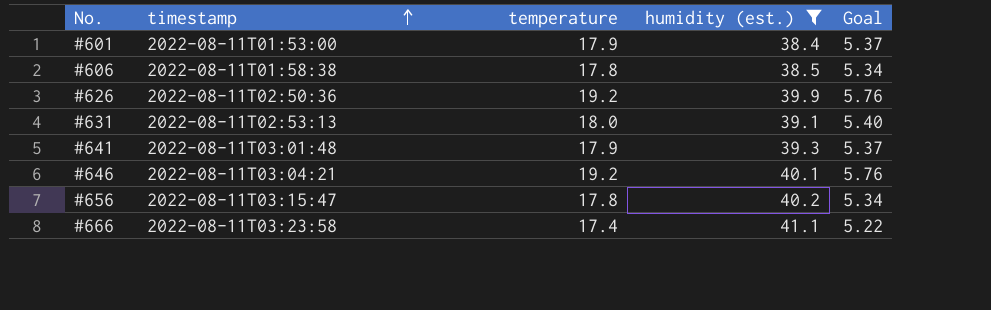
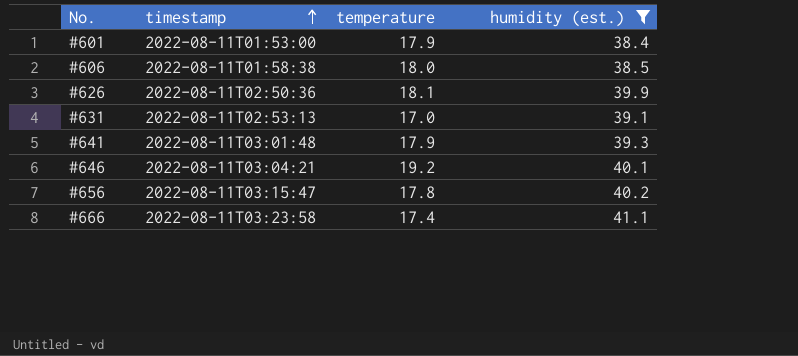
column Goal | formula: [temperature] * 0.3 -> none
#606 | temperature: 17.8 -> 18.0
#626 | temperature: 19.2 -> 18.1
#631 | temperature: 18.0 -> 17.0

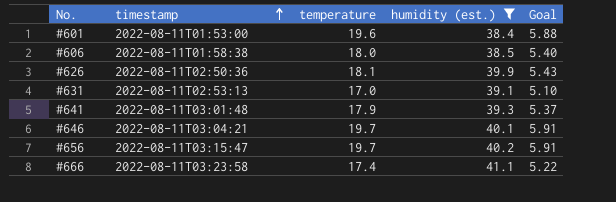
column Goal | formula: none -> [temperature] * 0.3
#601 | temperature: 17.9 -> 19.6
#646 | temperature: 19.2 -> 19.7
#656 | temperature: 17.8 -> 19.7

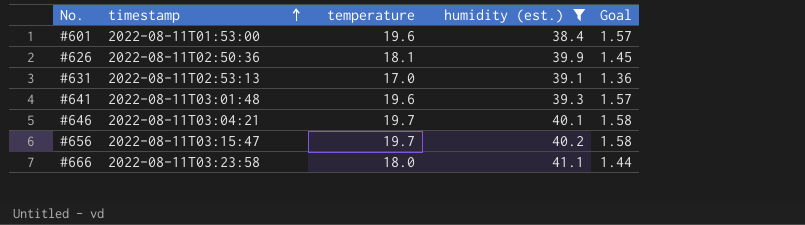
column Goal | formula: [temperature] * 0.3 -> [temperature] * 0.08
row #606: 2022-08-11T01:58:38 | 18.0 | 38.5 | 5.40 -> none
#641 | temperature: 17.9 -> 19.6
#666 | temperature: 17.4 -> 18.0

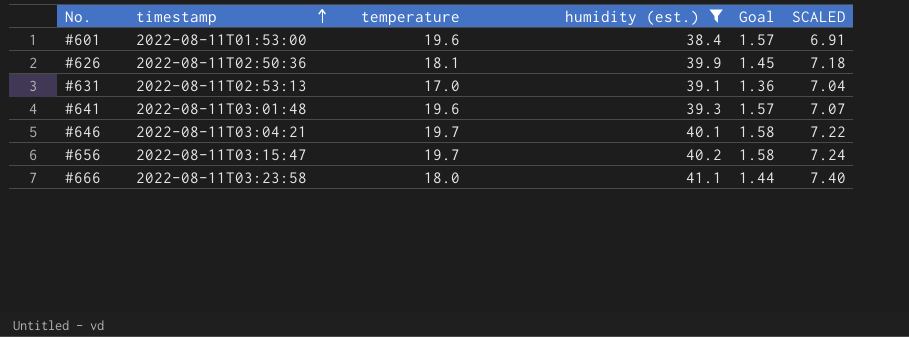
column SCALED | formula: none -> [humidity (est.)] * 0.18

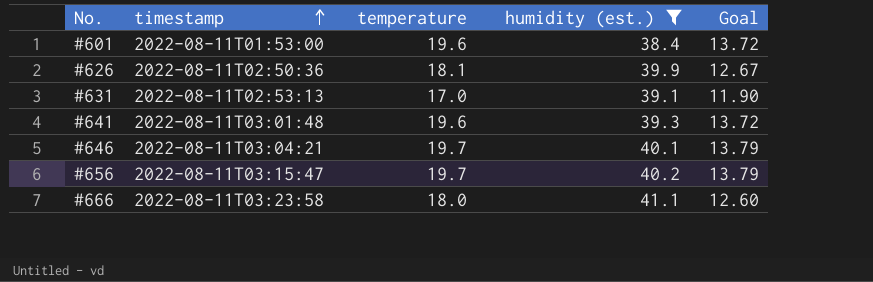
column SCALED | formula: [humidity (est.)] * 0.18 -> none
column Goal | formula: [temperature] * 0.08 -> [temperature] * 0.7

